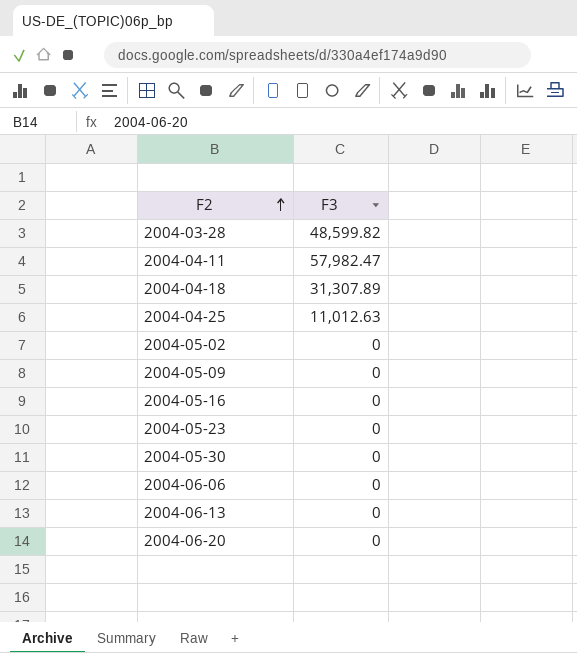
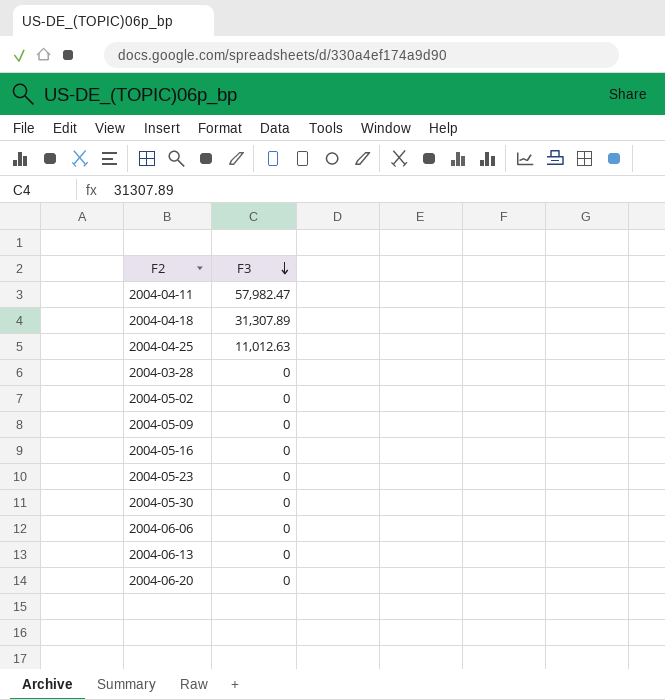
row order: F2 ascending -> F3 descending
2004-03-28 | F3: 48,599.82 -> 0

